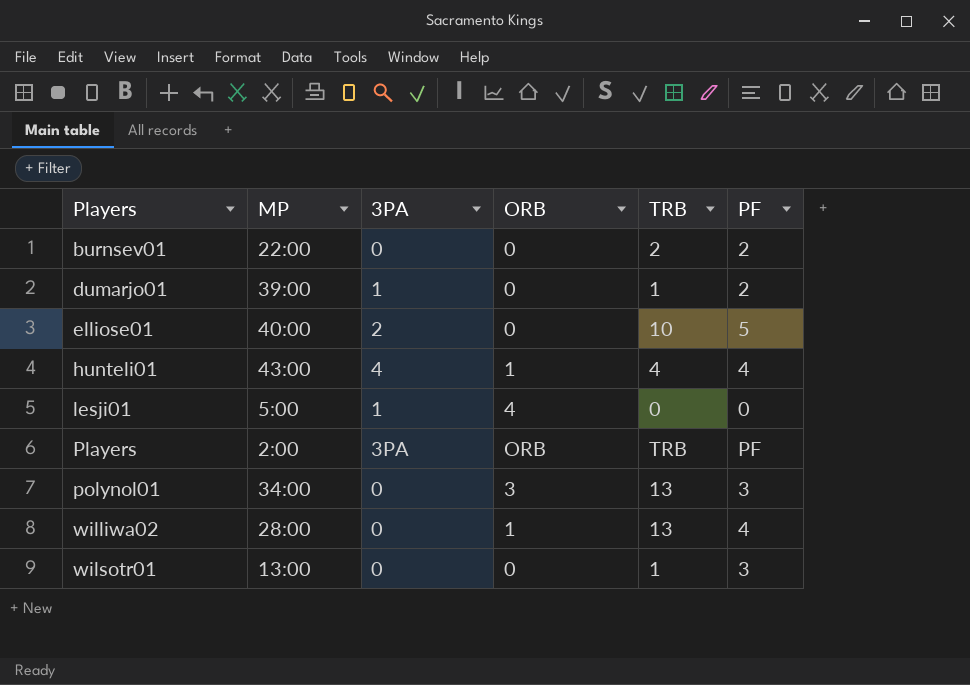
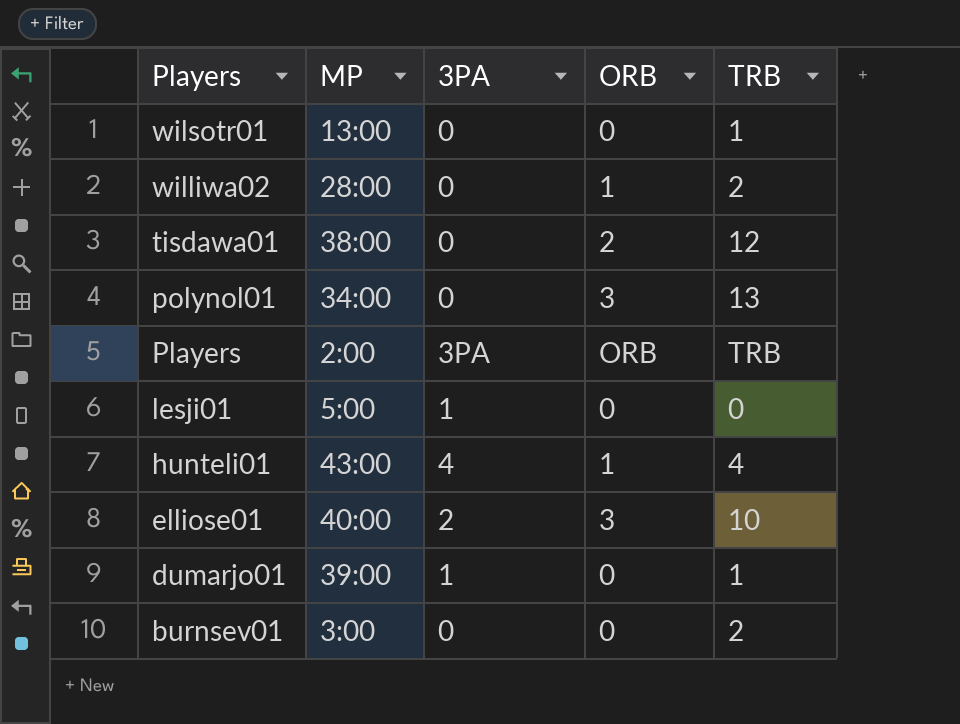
row order: Players ascending -> Players descending
column PF | position: 6 -> none
williwa02 | TRB: 13 -> 2
row tisdawa01: none -> 38:00 | 0 | 2 | 12
lesji01 | ORB: 4 -> 0
elliose01 | ORB: 0 -> 3
burnsev01 | MP: 22:00 -> 3:00

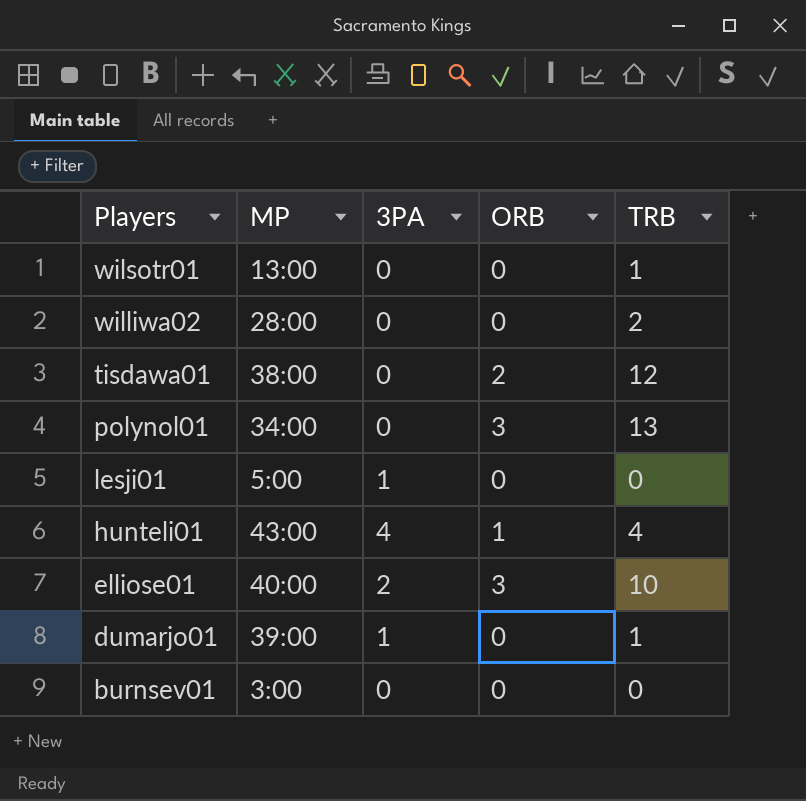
row Players: 2:00 | 3PA | ORB | TRB -> none
williwa02 | ORB: 1 -> 0
burnsev01 | TRB: 2 -> 0

